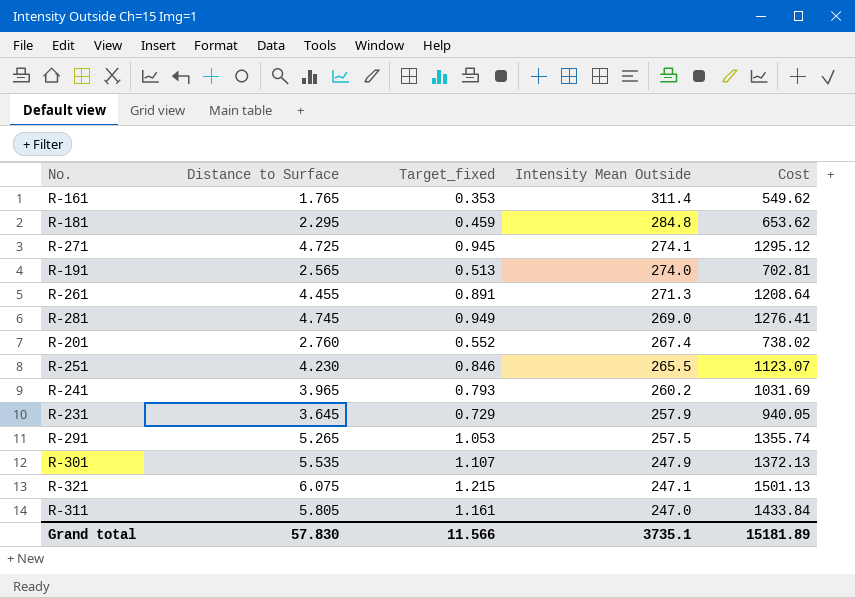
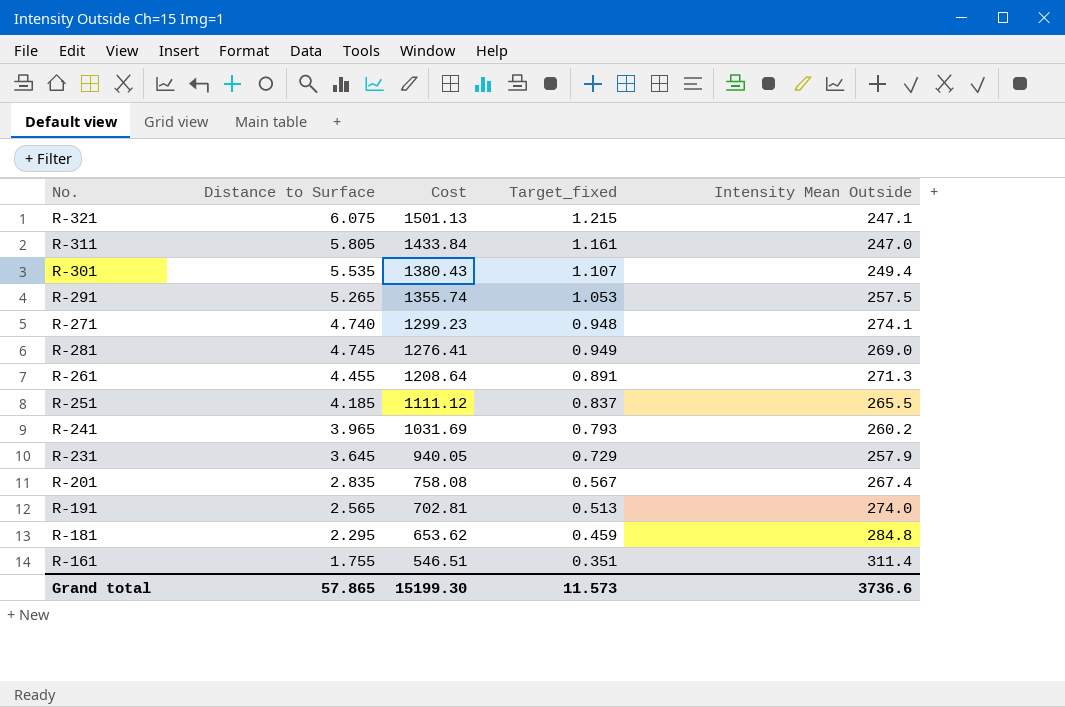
row order: Intensity Mean Outside descending -> Cost descending
column Cost | position: 5 -> 3
R-301 | Cost: 1372.13 -> 1380.43
R-301 | Intensity Mean Outside: 247.9 -> 249.4
R-271 | Distance to Surface: 4.725 -> 4.740
R-271 | Cost: 1295.12 -> 1299.23
R-271 | Target_fixed: 0.945 -> 0.948
R-251 | Distance to Surface: 4.230 -> 4.185
R-251 | Cost: 1123.07 -> 1111.12
R-251 | Target_fixed: 0.846 -> 0.837
R-201 | Distance to Surface: 2.760 -> 2.835
R-201 | Cost: 738.02 -> 758.08
R-201 | Target_fixed: 0.552 -> 0.567
R-161 | Distance to Surface: 1.765 -> 1.755
R-161 | Cost: 549.62 -> 546.51
R-161 | Target_fixed: 0.353 -> 0.351
Grand total | Distance to Surface: 57.830 -> 57.865
Grand total | Cost: 15181.89 -> 15199.30
Grand total | Target_fixed: 11.566 -> 11.573
Grand total | Intensity Mean Outside: 3735.1 -> 3736.6

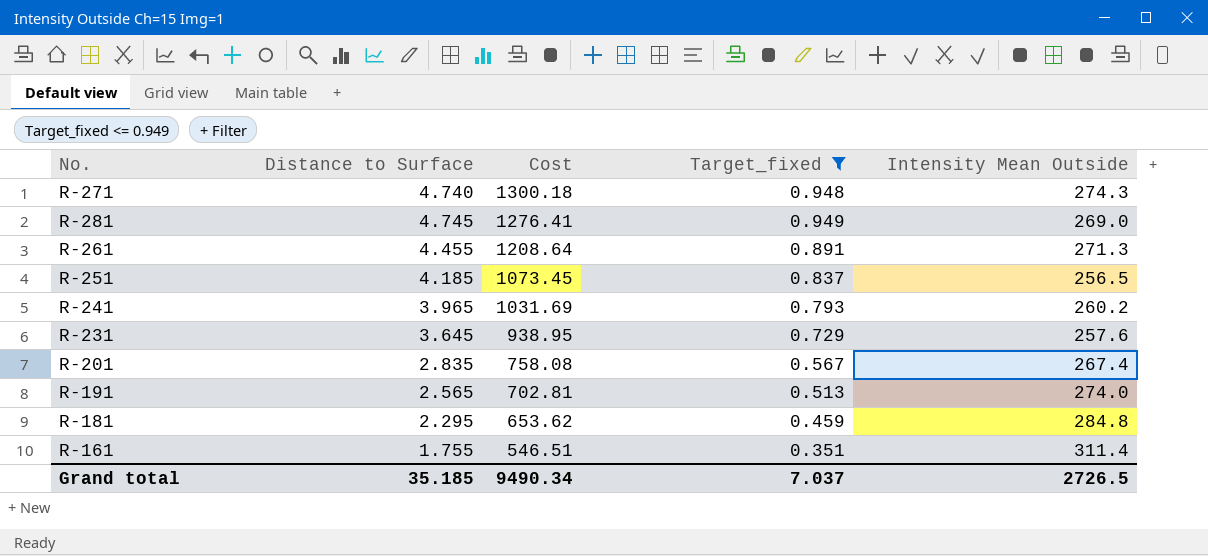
filter: none -> Target_fixed <= 0.949
R-271 | Cost: 1299.23 -> 1300.18
R-271 | Intensity Mean Outside: 274.1 -> 274.3
R-251 | Cost: 1111.12 -> 1073.45
R-251 | Intensity Mean Outside: 265.5 -> 256.5
R-231 | Cost: 940.05 -> 938.95
R-231 | Intensity Mean Outside: 257.9 -> 257.6
Grand total | Distance to Surface: 57.865 -> 35.185
Grand total | Cost: 15199.30 -> 9490.34
Grand total | Target_fixed: 11.573 -> 7.037
Grand total | Intensity Mean Outside: 3736.6 -> 2726.5

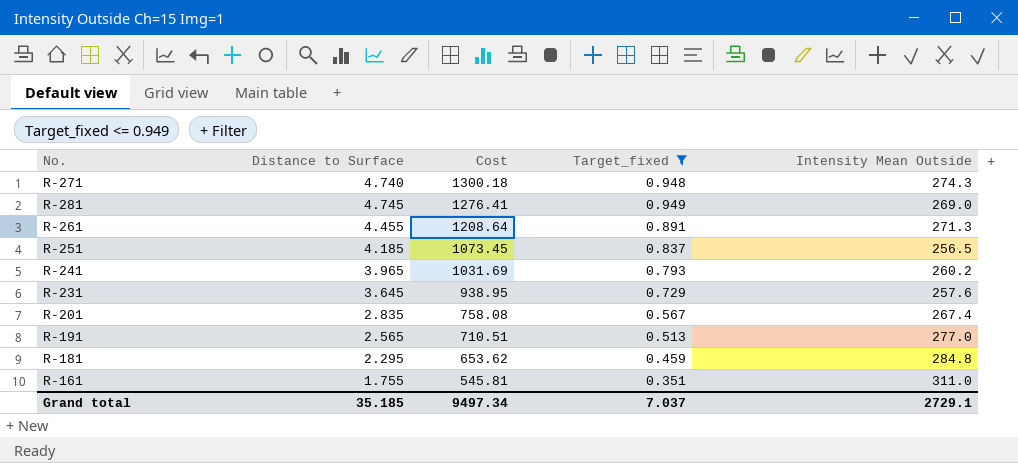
R-191 | Cost: 702.81 -> 710.51
R-191 | Intensity Mean Outside: 274.0 -> 277.0
R-161 | Cost: 546.51 -> 545.81
R-161 | Intensity Mean Outside: 311.4 -> 311.0
Grand total | Cost: 9490.34 -> 9497.34
Grand total | Intensity Mean Outside: 2726.5 -> 2729.1

